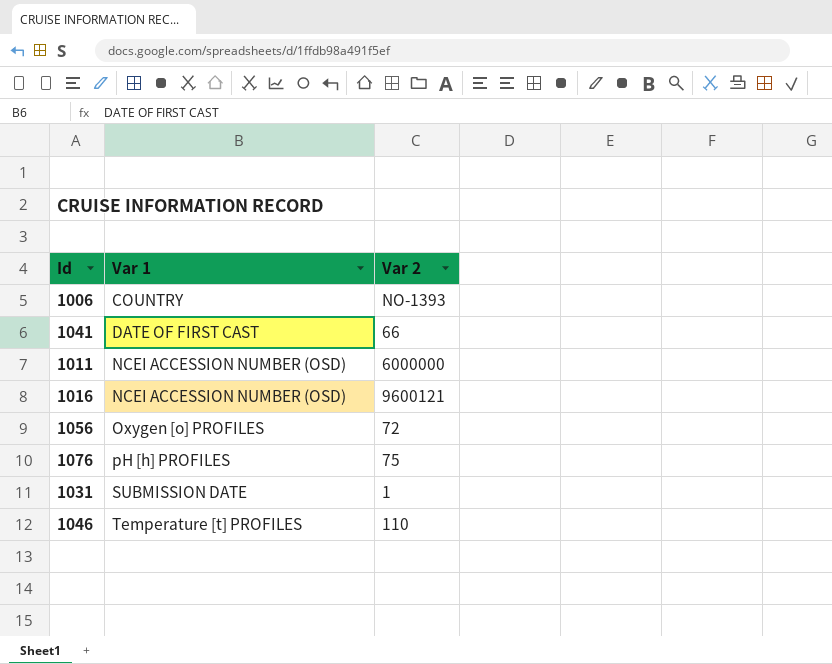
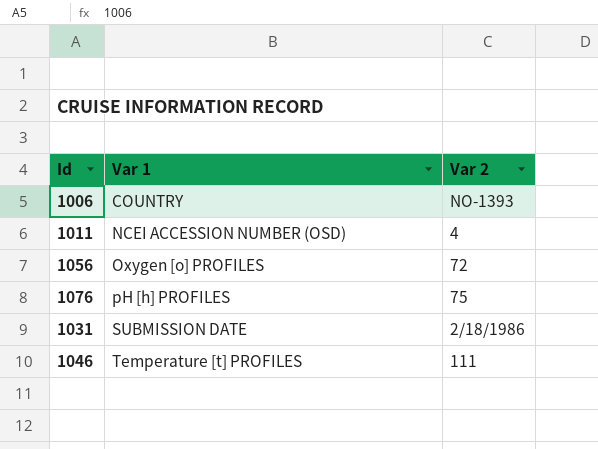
row 1041: DATE OF FIRST CAST | 66 -> none
row 1016: NCEI ACCESSION NUMBER (OSD) | 9600121 -> none
1011 | Var 2: 6000000 -> 4
1031 | Var 2: 1 -> 2/18/1986
1046 | Var 2: 110 -> 111

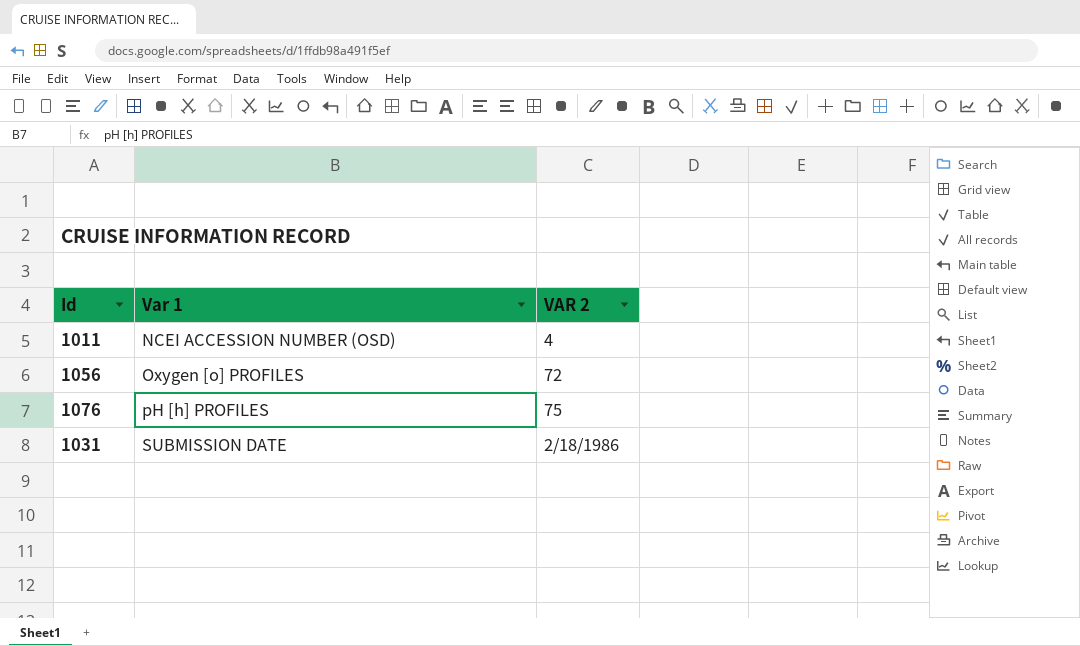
column name: Var 2 -> VAR 2
row 1006: COUNTRY | NO-1393 -> none
row 1046: Temperature [t] PROFILES | 111 -> none

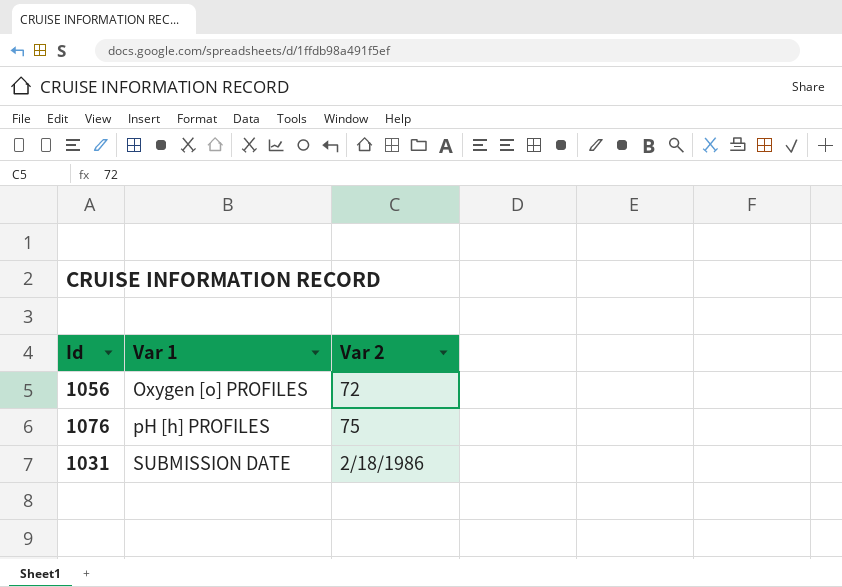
column name: VAR 2 -> Var 2
row 1011: NCEI ACCESSION NUMBER (OSD) | 4 -> none

